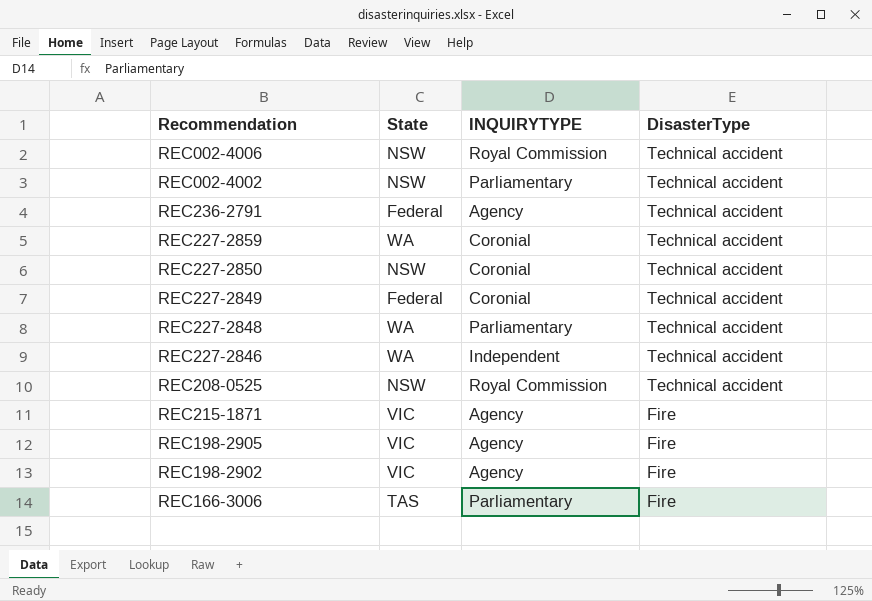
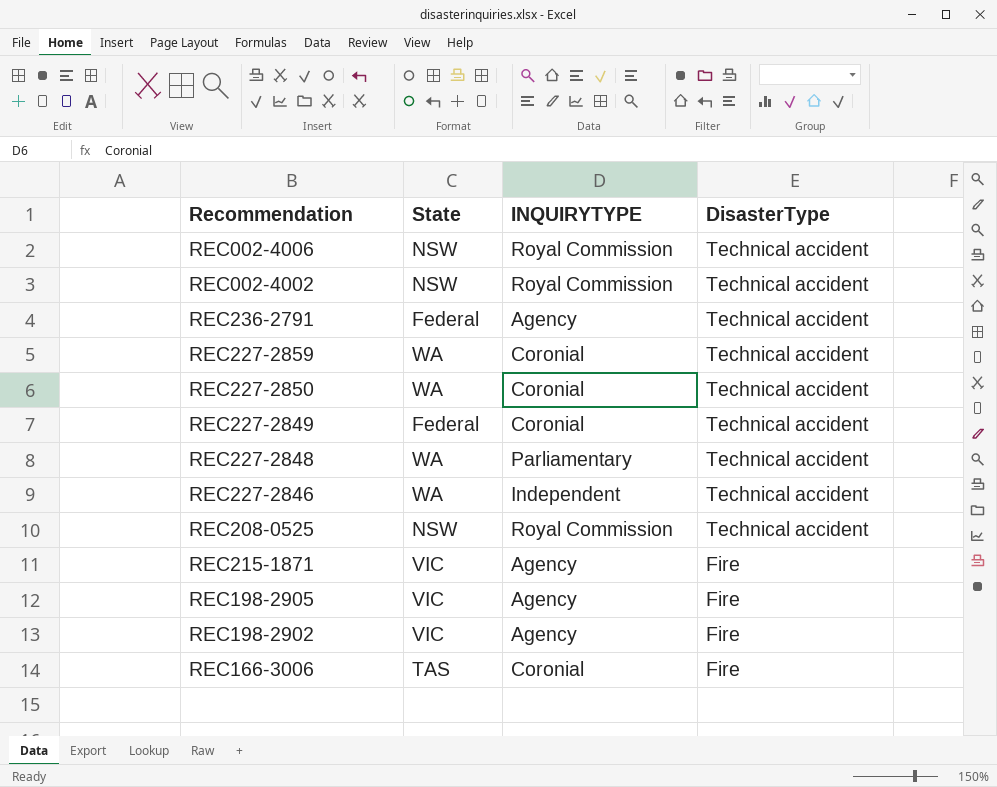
REC002-4002 | INQUIRYTYPE: Parliamentary -> Royal Commission
REC227-2850 | State: NSW -> WA
REC166-3006 | INQUIRYTYPE: Parliamentary -> Coronial

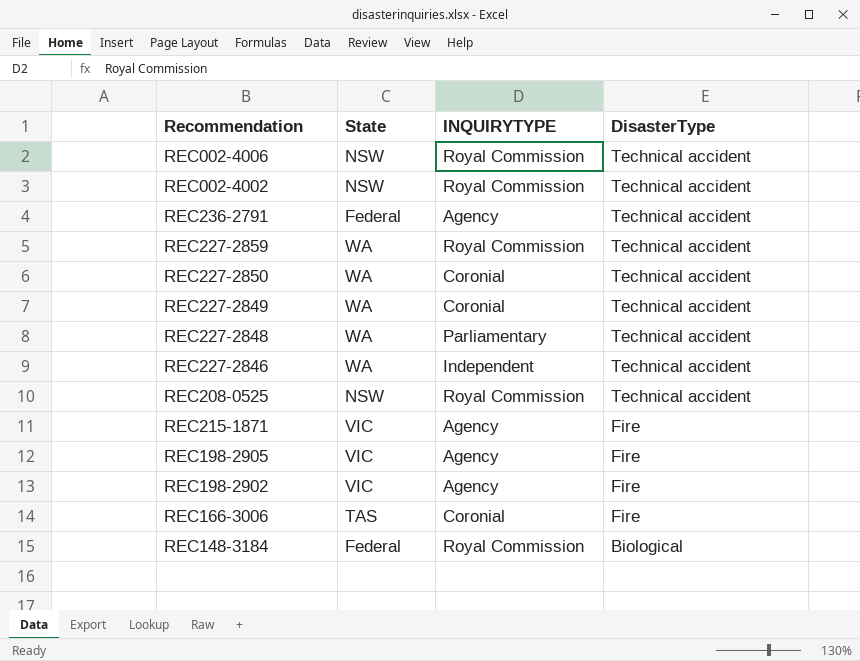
REC227-2859 | INQUIRYTYPE: Coronial -> Royal Commission
REC227-2849 | State: Federal -> WA
row REC148-3184: none -> Federal | Royal Commission | Biological

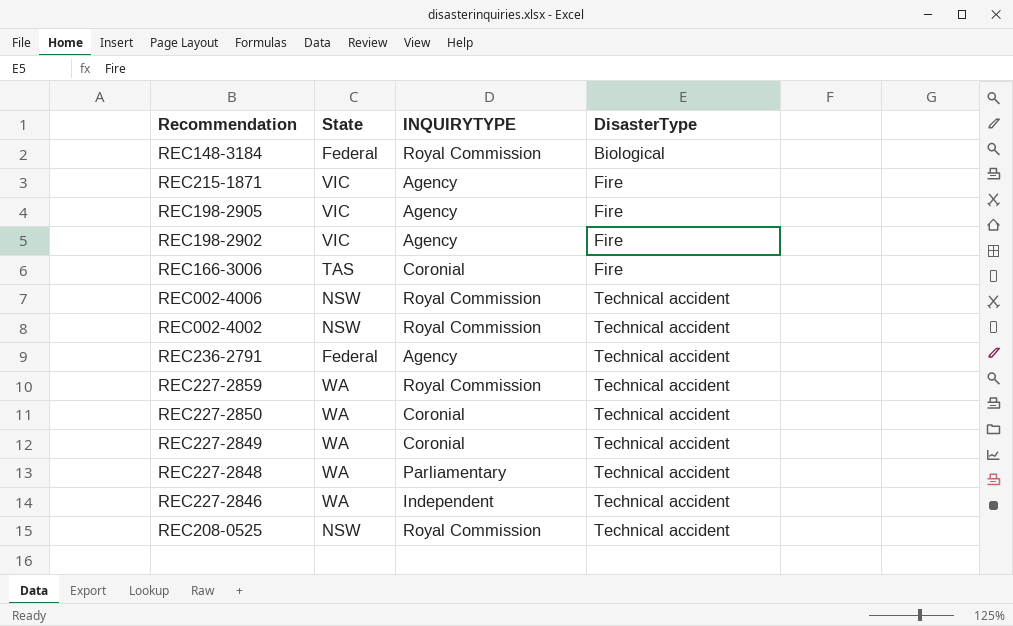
row order: DisasterType descending -> DisasterType ascending

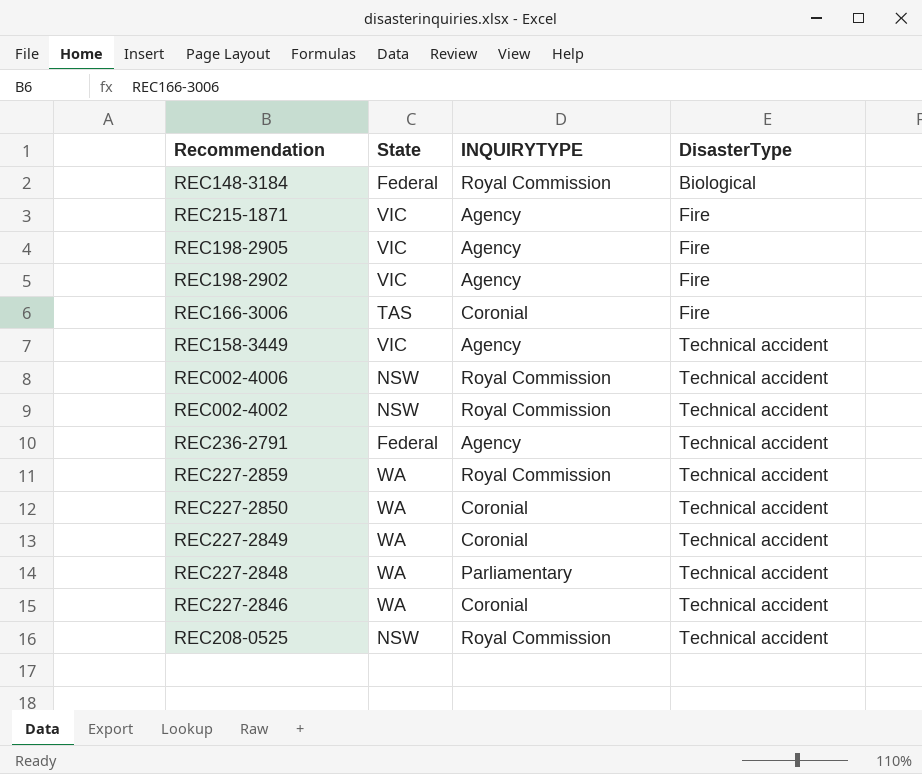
row REC158-3449: none -> VIC | Agency | Technical accident
REC227-2846 | INQUIRYTYPE: Independent -> Coronial

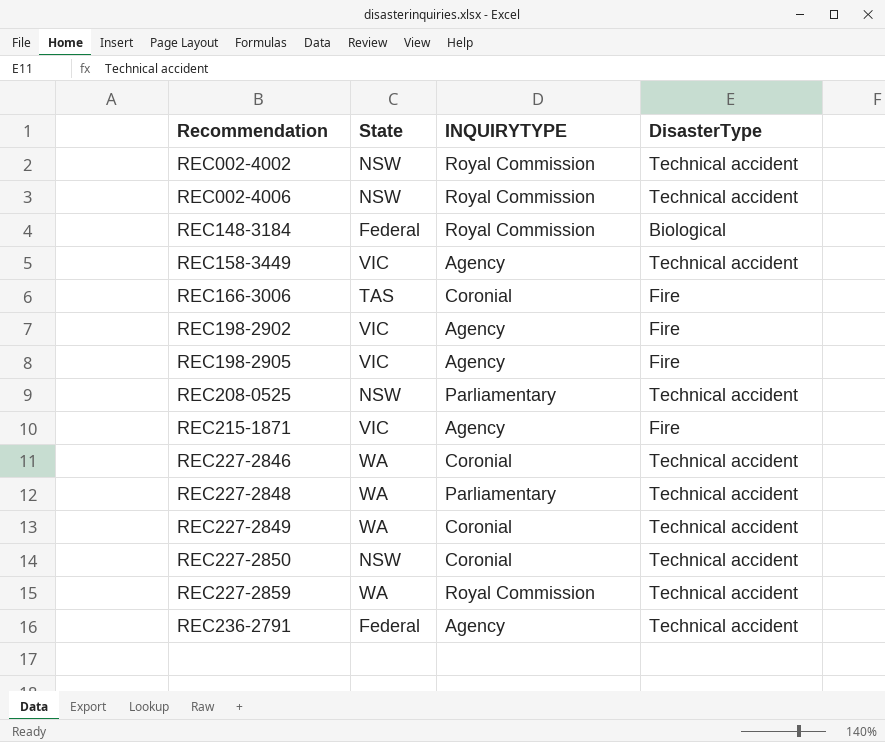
row order: DisasterType ascending -> Recommendation ascending
REC208-0525 | INQUIRYTYPE: Royal Commission -> Parliamentary
REC227-2850 | State: WA -> NSW

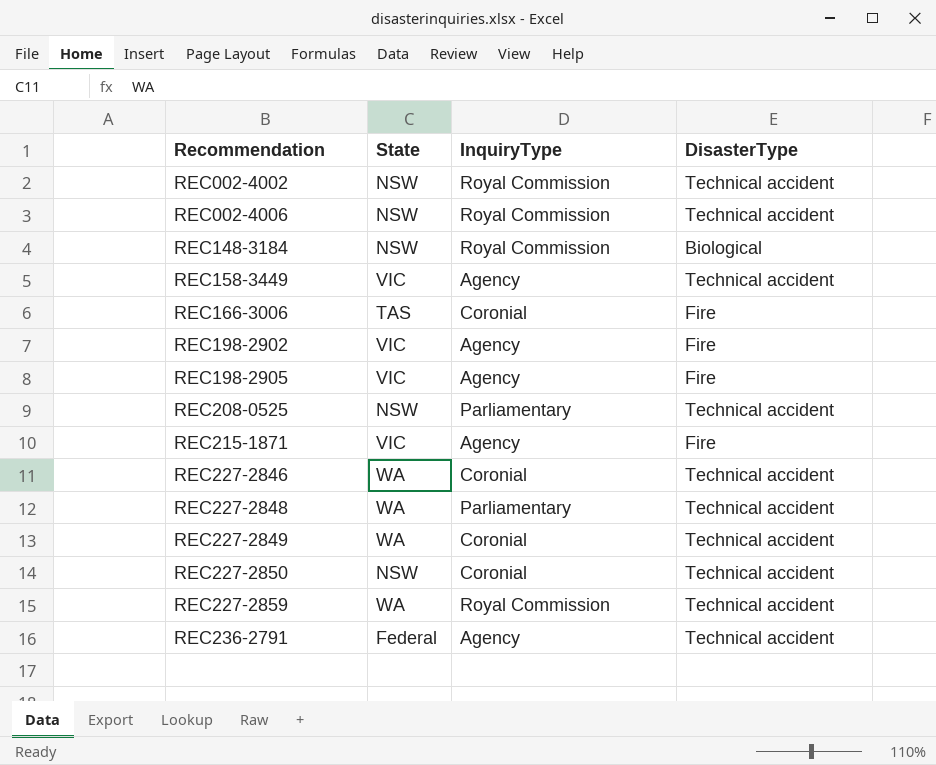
column name: INQUIRYTYPE -> InquiryType
REC148-3184 | State: Federal -> NSW

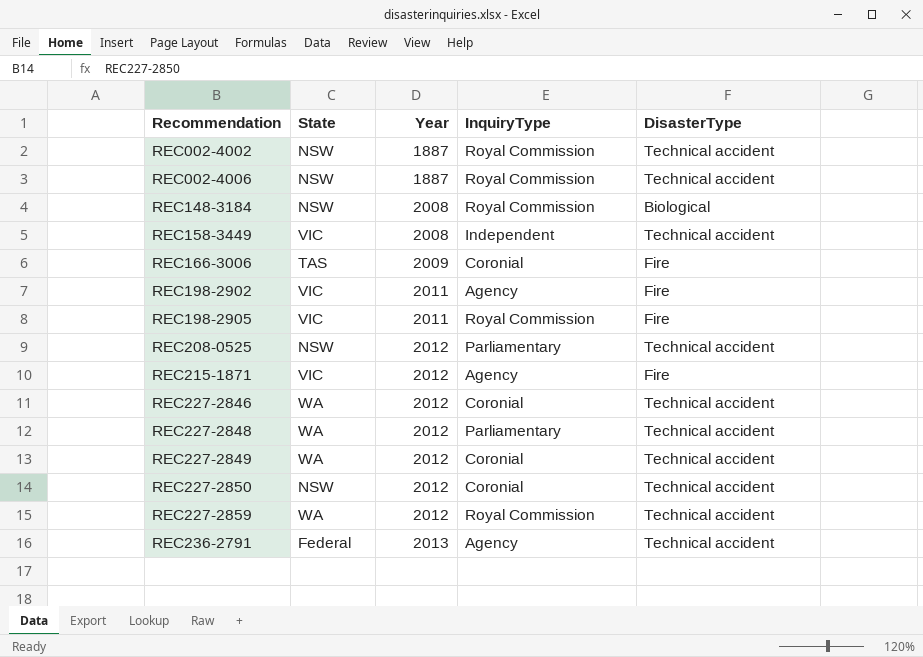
column Year | position: none -> 3
REC158-3449 | InquiryType: Agency -> Independent
REC198-2905 | InquiryType: Agency -> Royal Commission

